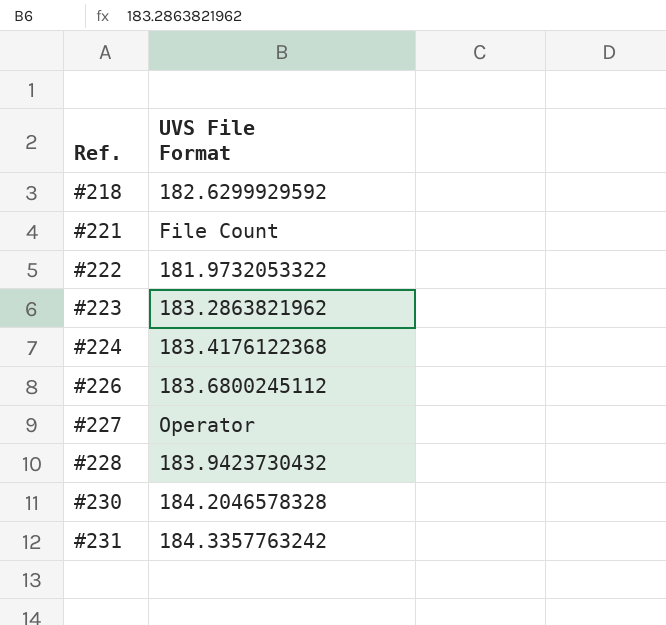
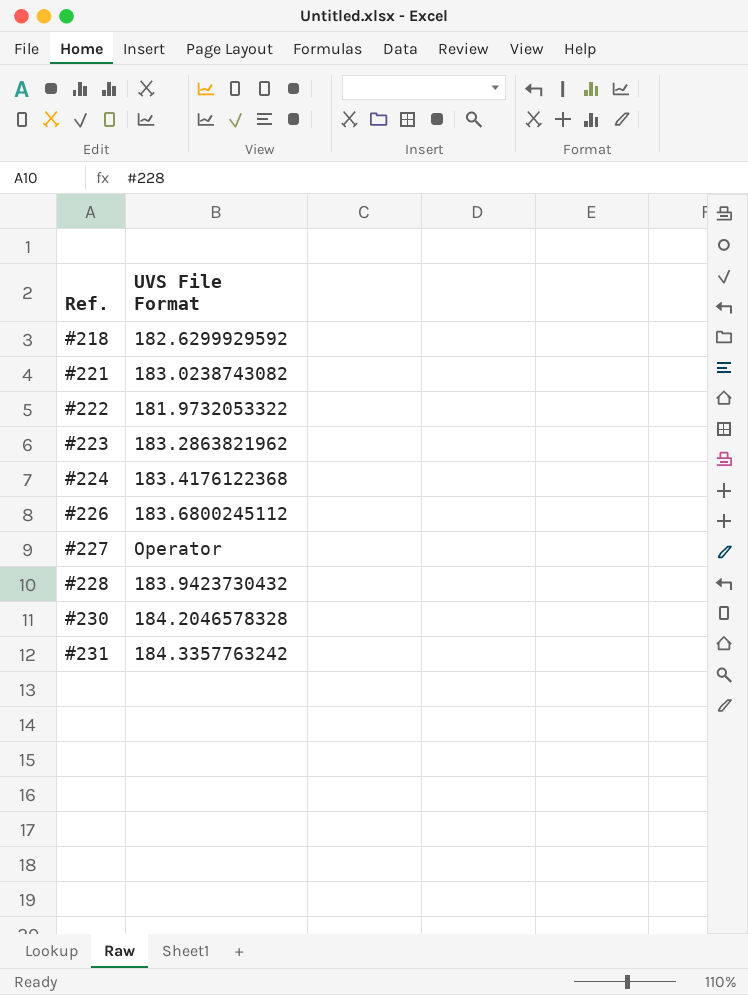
#221 | UVS File Format: File Count -> 183.0238743082

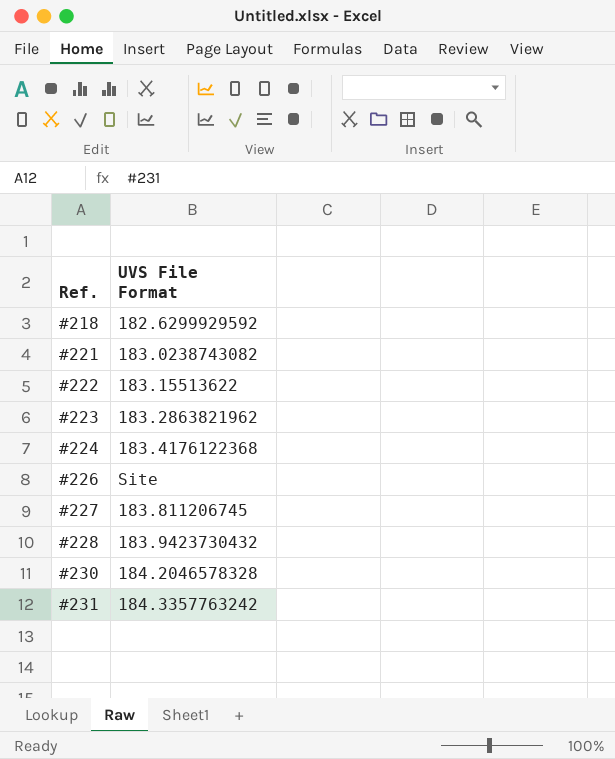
#222 | UVS File Format: 181.9732053322 -> 183.15513622
#226 | UVS File Format: 183.6800245112 -> Site
#227 | UVS File Format: Operator -> 183.811206745

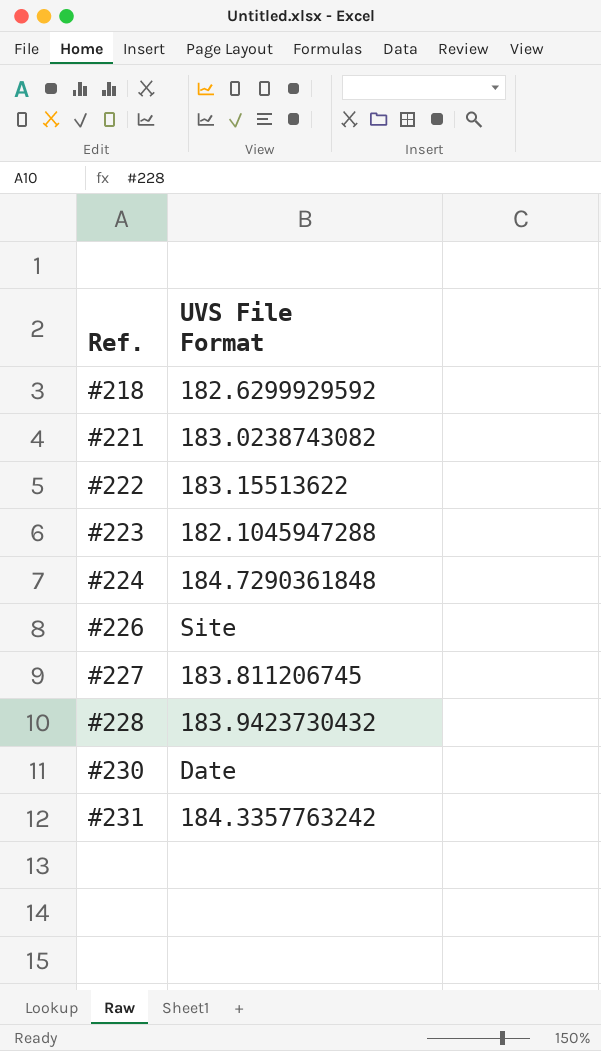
#223 | UVS File Format: 183.2863821962 -> 182.1045947288
#224 | UVS File Format: 183.4176122368 -> 184.7290361848
#230 | UVS File Format: 184.2046578328 -> Date

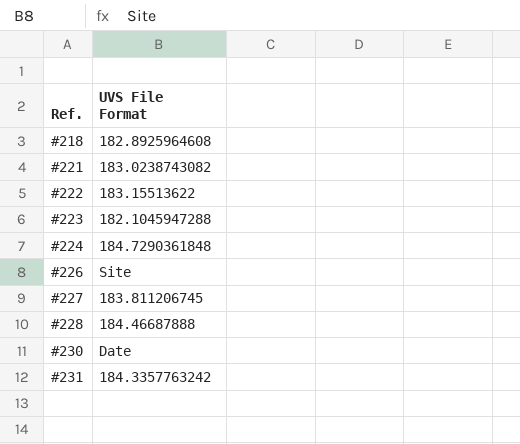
#218 | UVS File Format: 182.6299929592 -> 182.8925964608
#228 | UVS File Format: 183.9423730432 -> 184.46687888

